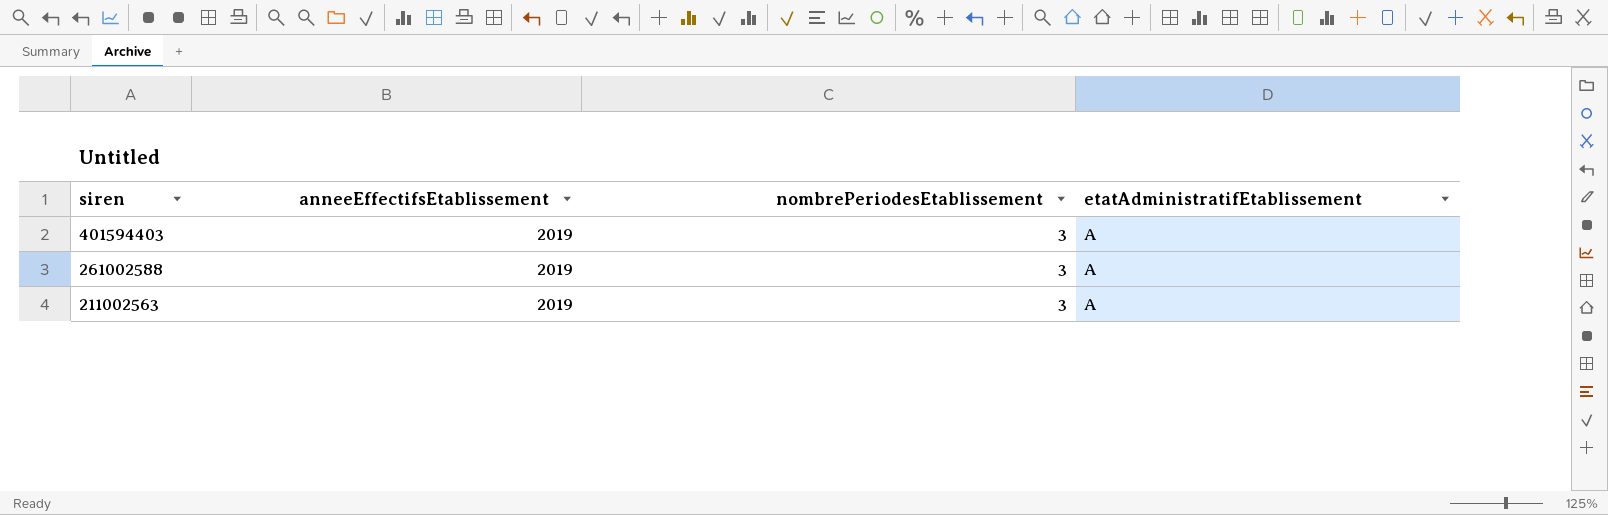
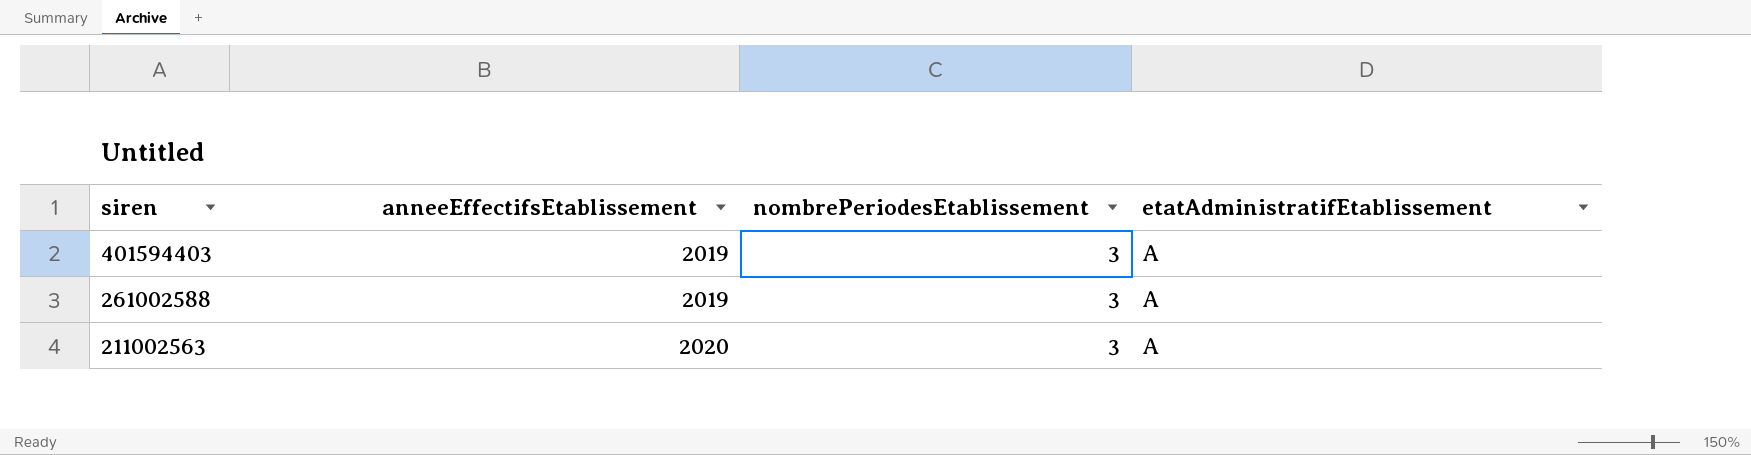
211002563 | anneeEffectifsEtablissement: 2019 -> 2020

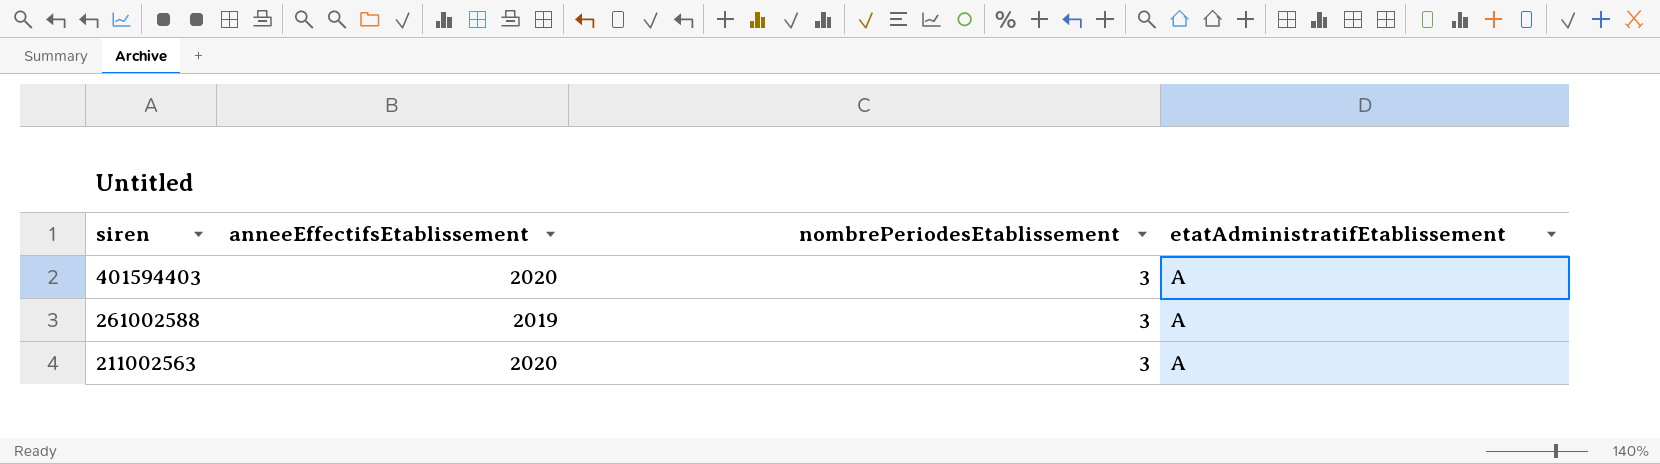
401594403 | anneeEffectifsEtablissement: 2019 -> 2020

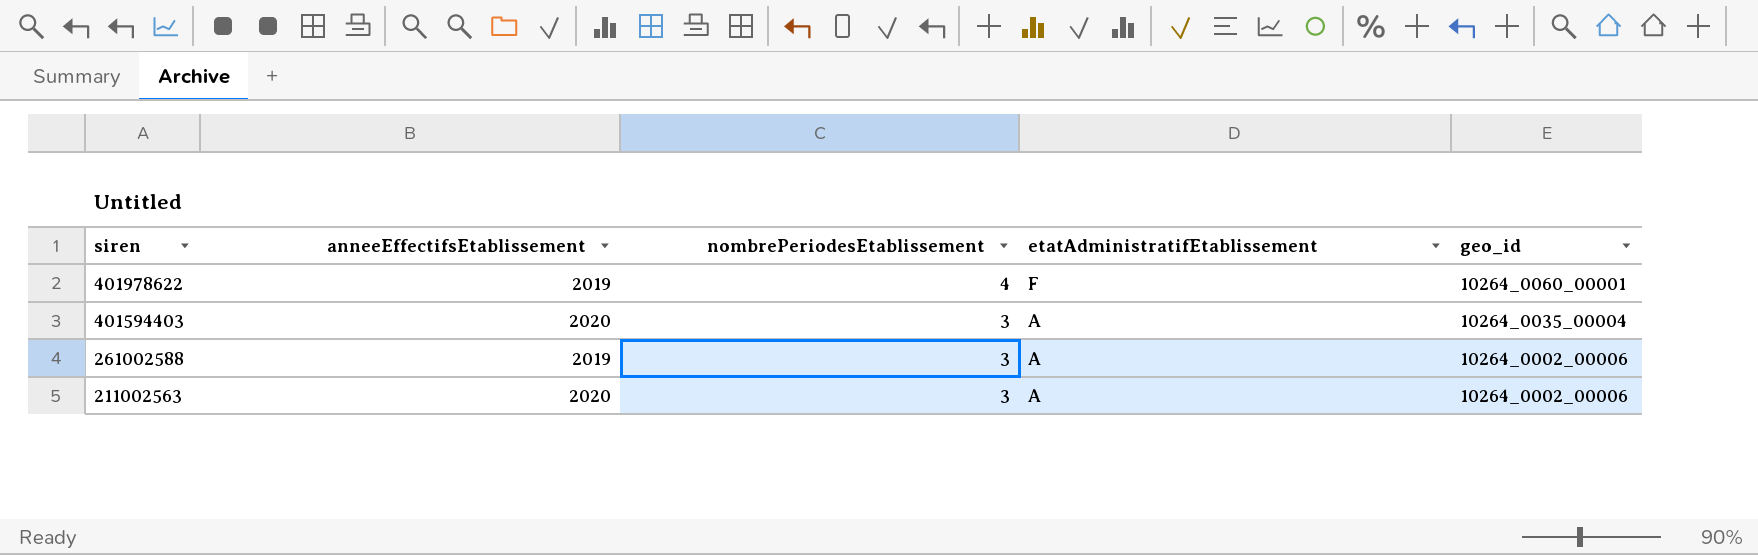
column geo_id | position: none -> 5
row 401978622: none -> 2019 | 4 | F | 10264_0060_00001

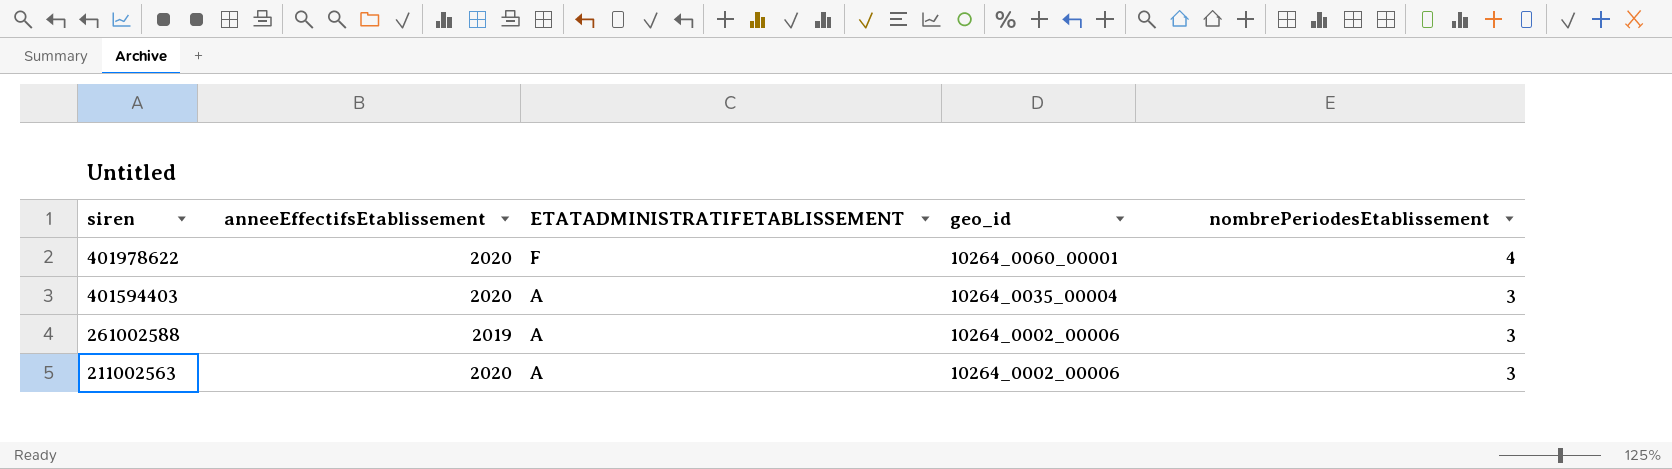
column name: etatAdministratifEtablissement -> ETATADMINISTRATIFETABLISSEMENT
column nombrePeriodesEtablissement | position: 3 -> 5
401978622 | anneeEffectifsEtablissement: 2019 -> 2020

